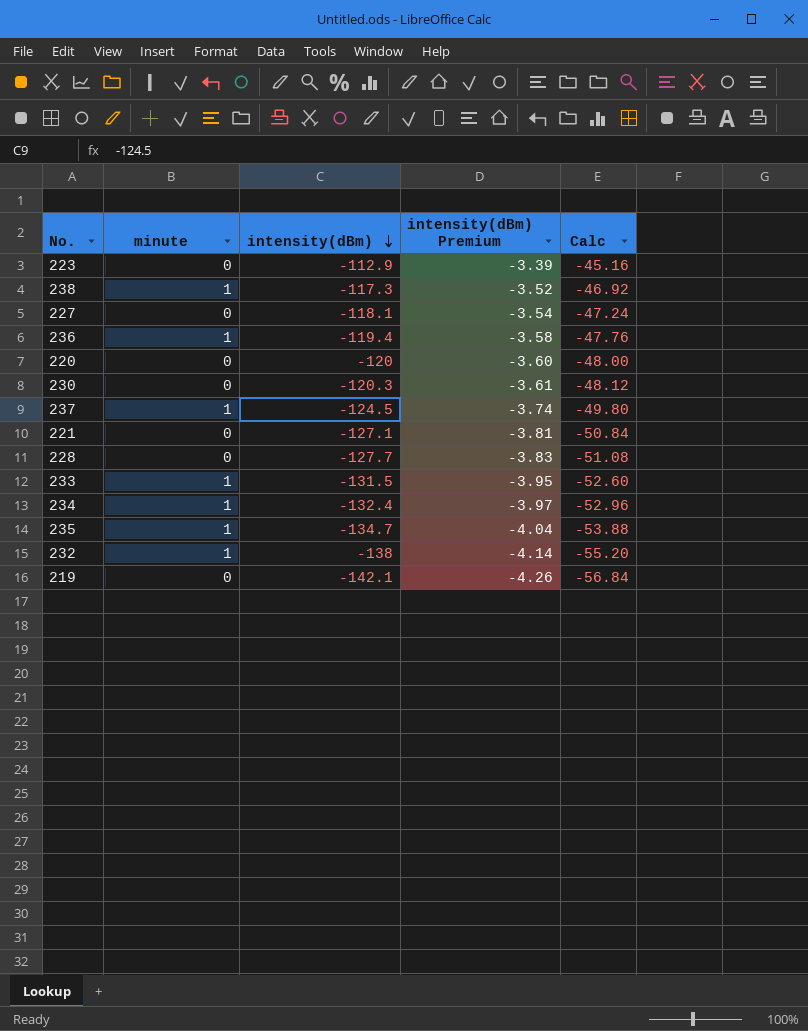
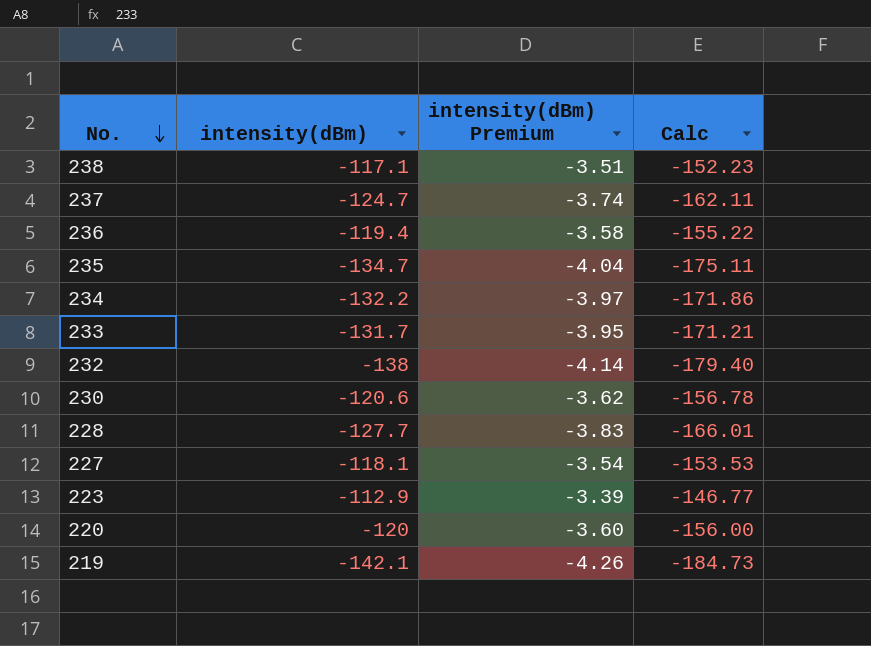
row order: intensity(dBm) descending -> No. descending
column minute | position: 2 -> none
column Calc | formula: [intensity(dBm)] * 0.4 -> [intensity(dBm)] * 1.3
row 221: 0 | -127.1 | -3.81 | -50.84 -> none
238 | intensity(dBm): -117.3 -> -117.1
238 | intensity(dBm) Premium: -3.52 -> -3.51
237 | intensity(dBm): -124.5 -> -124.7
234 | intensity(dBm): -132.4 -> -132.2
233 | intensity(dBm): -131.5 -> -131.7
230 | intensity(dBm): -120.3 -> -120.6
230 | intensity(dBm) Premium: -3.61 -> -3.62

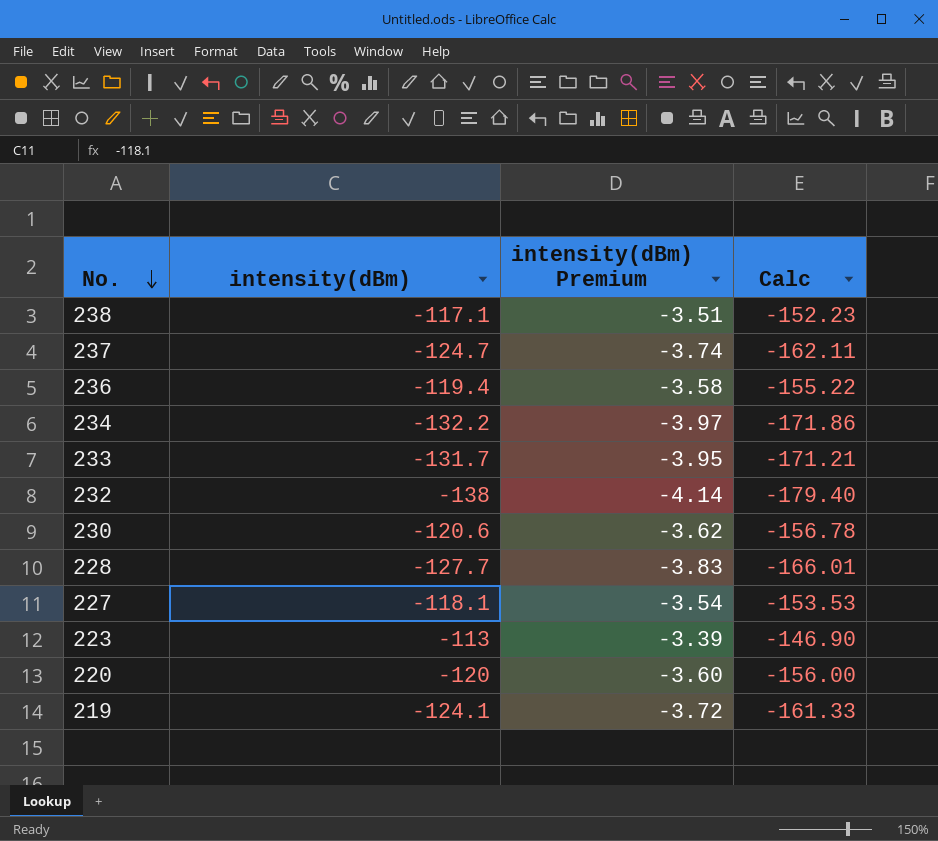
row 235: -134.7 | -4.04 | -175.11 -> none
223 | intensity(dBm): -112.9 -> -113
223 | Calc: -146.77 -> -146.90
219 | intensity(dBm): -142.1 -> -124.1
219 | intensity(dBm) Premium: -4.26 -> -3.72
219 | Calc: -184.73 -> -161.33

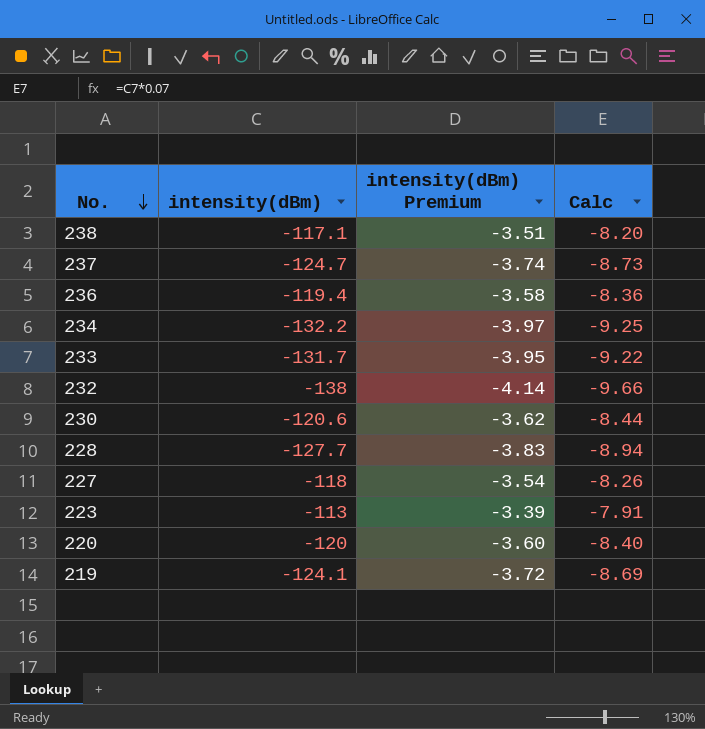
column Calc | formula: [intensity(dBm)] * 1.3 -> [intensity(dBm)] * 0.07
227 | intensity(dBm): -118.1 -> -118

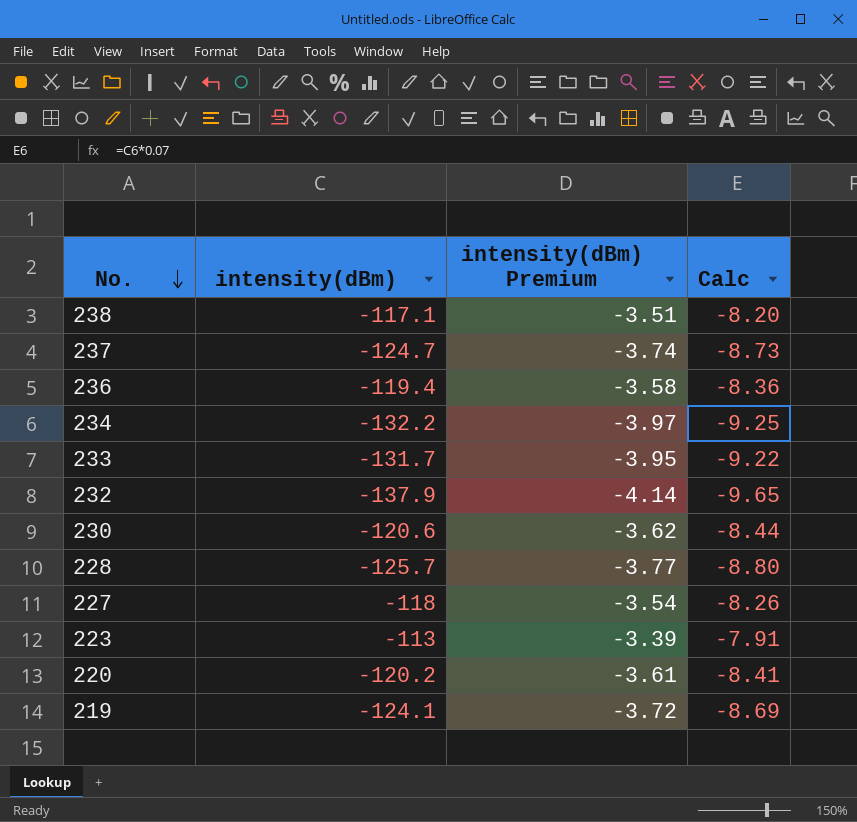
232 | intensity(dBm): -138 -> -137.9
232 | Calc: -9.66 -> -9.65
228 | intensity(dBm): -127.7 -> -125.7
228 | intensity(dBm) Premium: -3.83 -> -3.77
228 | Calc: -8.94 -> -8.80
220 | intensity(dBm): -120 -> -120.2
220 | intensity(dBm) Premium: -3.60 -> -3.61
220 | Calc: -8.40 -> -8.41

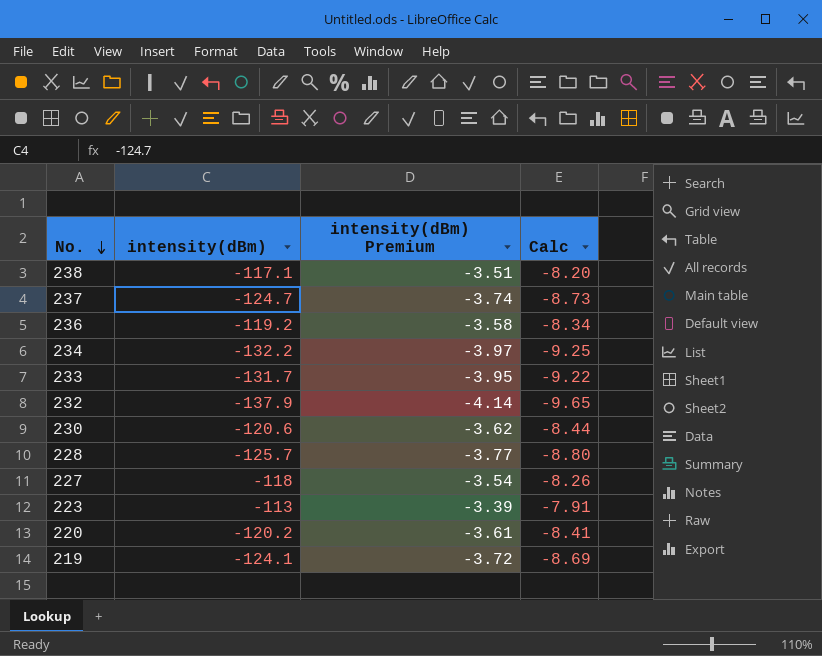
236 | intensity(dBm): -119.4 -> -119.2
236 | Calc: -8.36 -> -8.34

